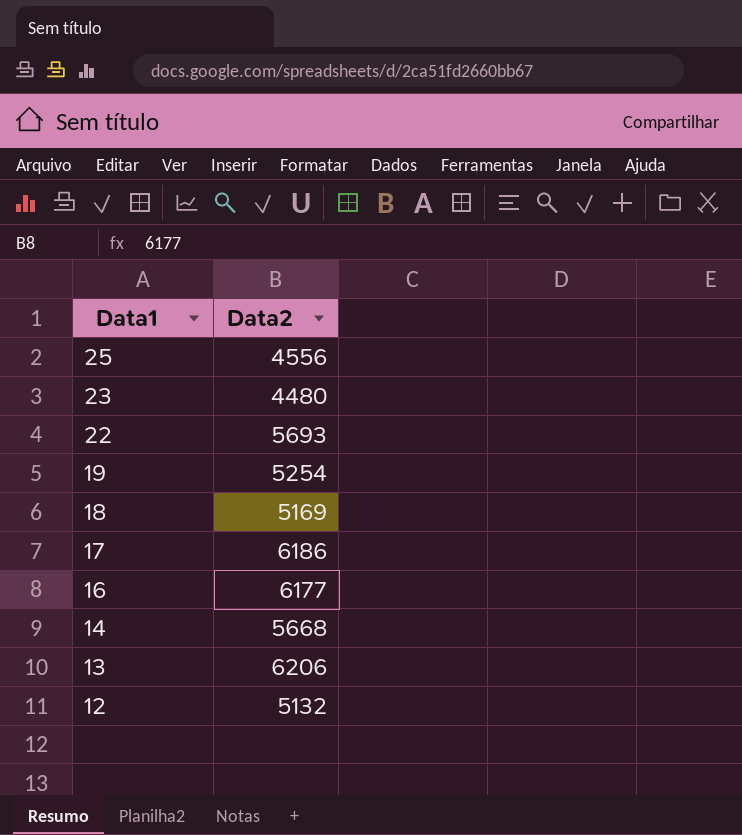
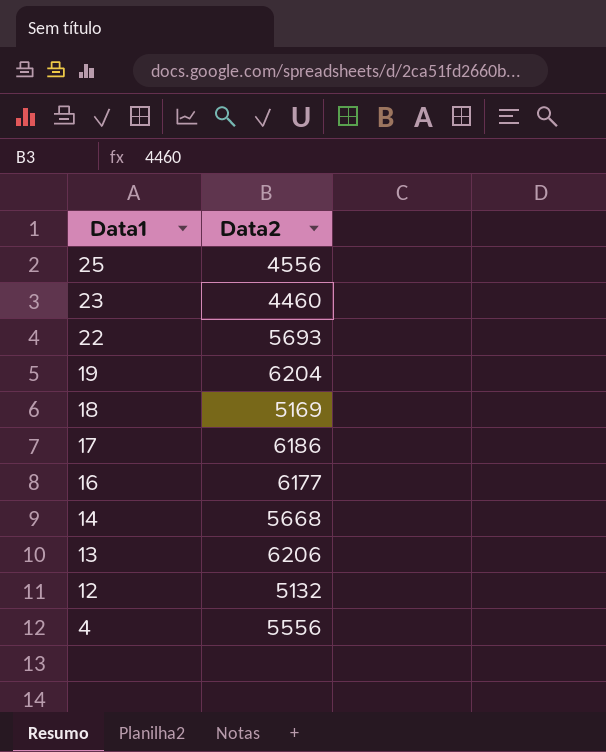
23 | Data2: 4480 -> 4460
19 | Data2: 5254 -> 6204
row 4: none -> 5556

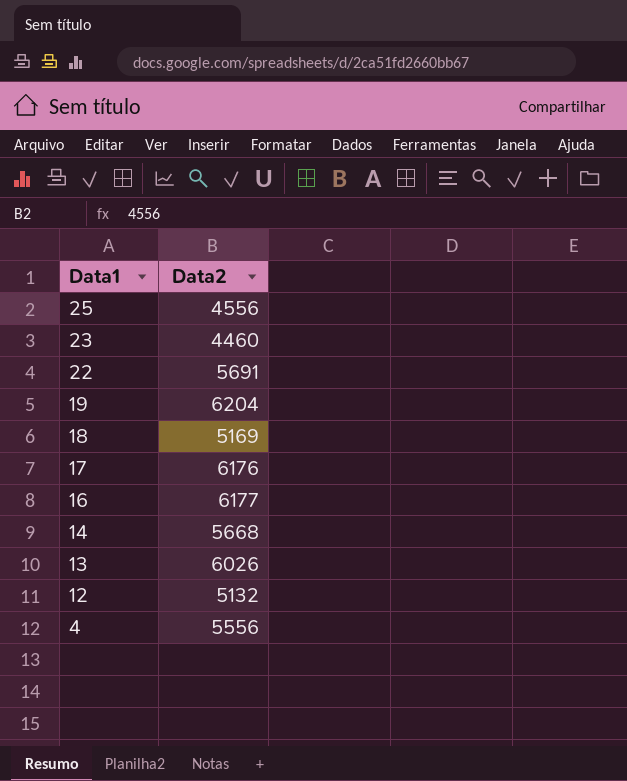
22 | Data2: 5693 -> 5691
17 | Data2: 6186 -> 6176
13 | Data2: 6206 -> 6026

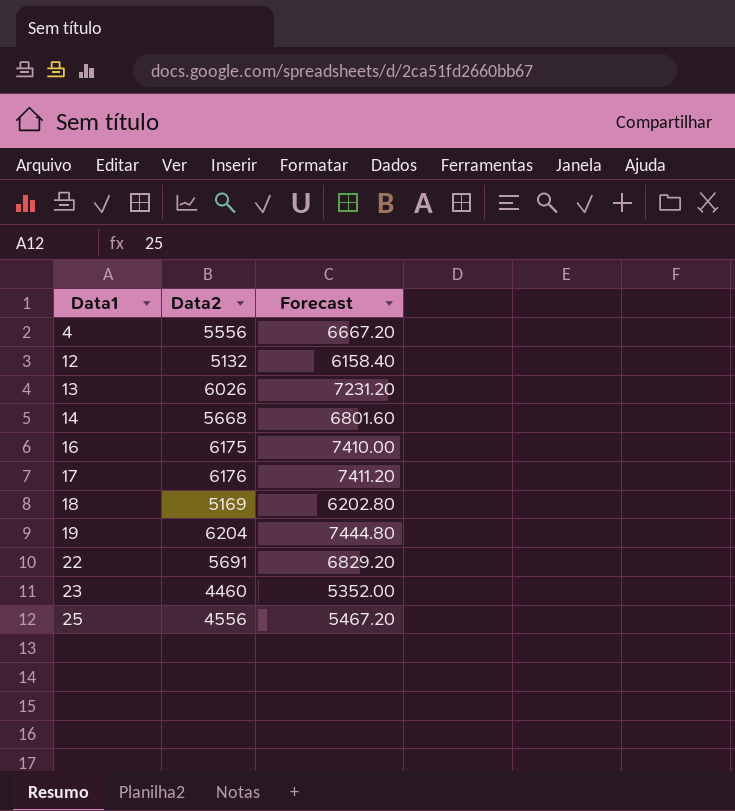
row order: Data1 descending -> Data1 ascending
column Forecast | formula: none -> [Data2] * 1.2
16 | Data2: 6177 -> 6175

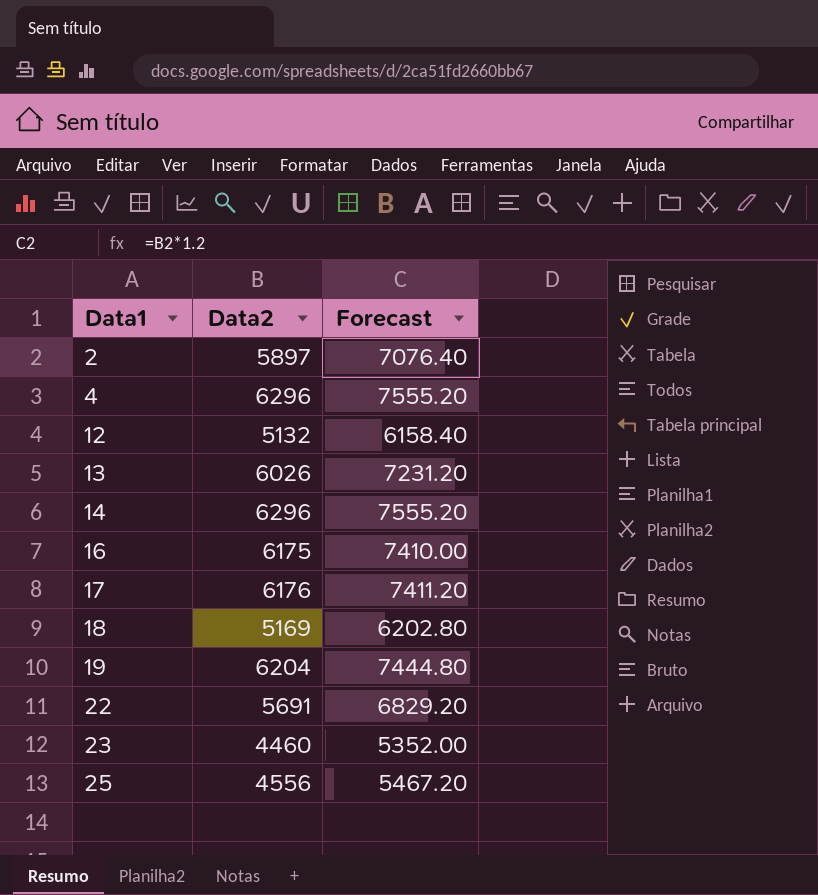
row 2: none -> 5897 | 7076.40
4 | Data2: 5556 -> 6296
4 | Forecast: 6667.20 -> 7555.20
14 | Data2: 5668 -> 6296
14 | Forecast: 6801.60 -> 7555.20

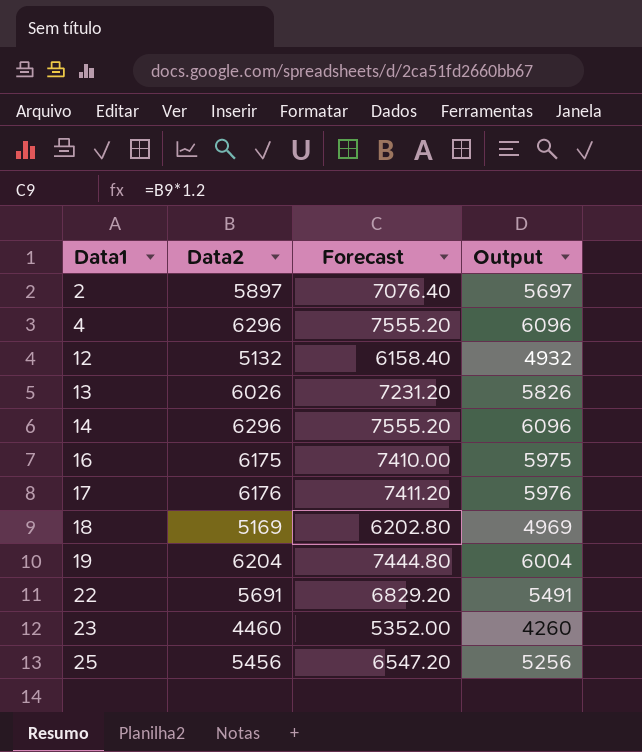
column Output | formula: none -> [Data2] - 200
25 | Data2: 4556 -> 5456
25 | Forecast: 5467.20 -> 6547.20

